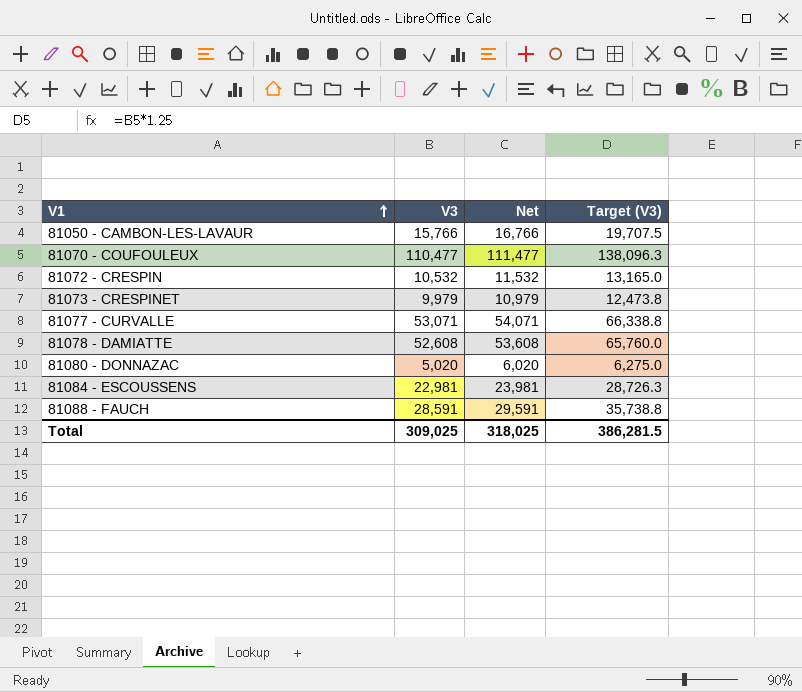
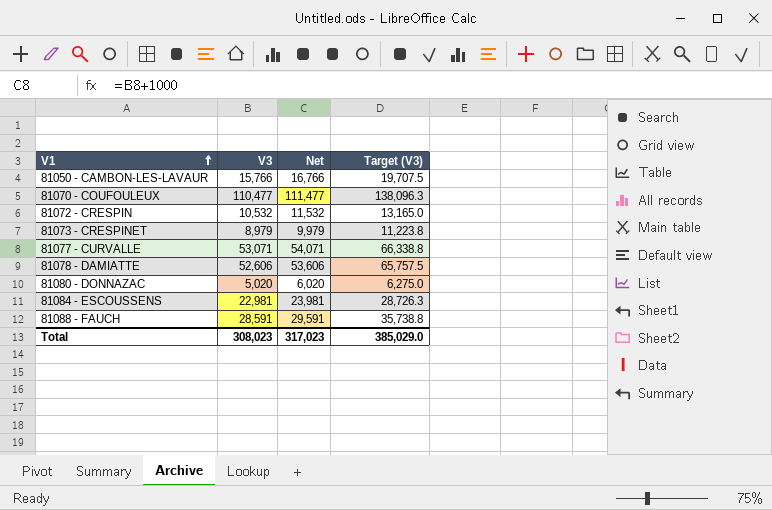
81073 - CRESPINET | V3: 9,979 -> 8,979
81073 - CRESPINET | Net: 10,979 -> 9,979
81073 - CRESPINET | Target (V3): 12,473.8 -> 11,223.8
81078 - DAMIATTE | V3: 52,608 -> 52,606
81078 - DAMIATTE | Net: 53,608 -> 53,606
81078 - DAMIATTE | Target (V3): 65,760.0 -> 65,757.5
Total | V3: 309,025 -> 308,023
Total | Net: 318,025 -> 317,023
Total | Target (V3): 386,281.5 -> 385,029.0

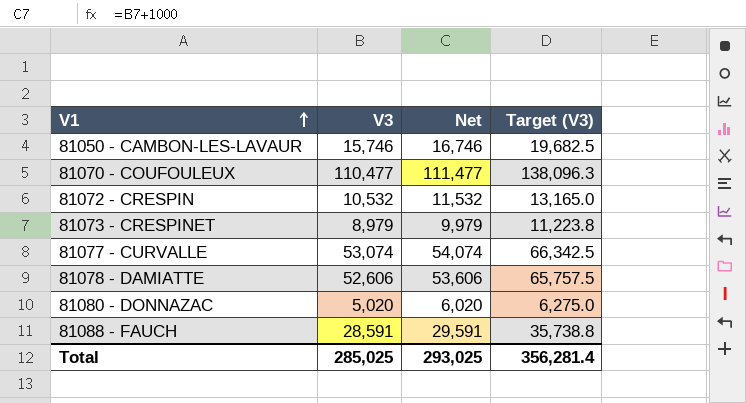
row 81084 - ESCOUSSENS: 22,981 | 23,981 | 28,726.3 -> none
81050 - CAMBON-LES-LAVAUR | V3: 15,766 -> 15,746
81050 - CAMBON-LES-LAVAUR | Net: 16,766 -> 16,746
81050 - CAMBON-LES-LAVAUR | Target (V3): 19,707.5 -> 19,682.5
81077 - CURVALLE | V3: 53,071 -> 53,074
81077 - CURVALLE | Net: 54,071 -> 54,074
81077 - CURVALLE | Target (V3): 66,338.8 -> 66,342.5
Total | V3: 308,023 -> 285,025
Total | Net: 317,023 -> 293,025
Total | Target (V3): 385,029.0 -> 356,281.4

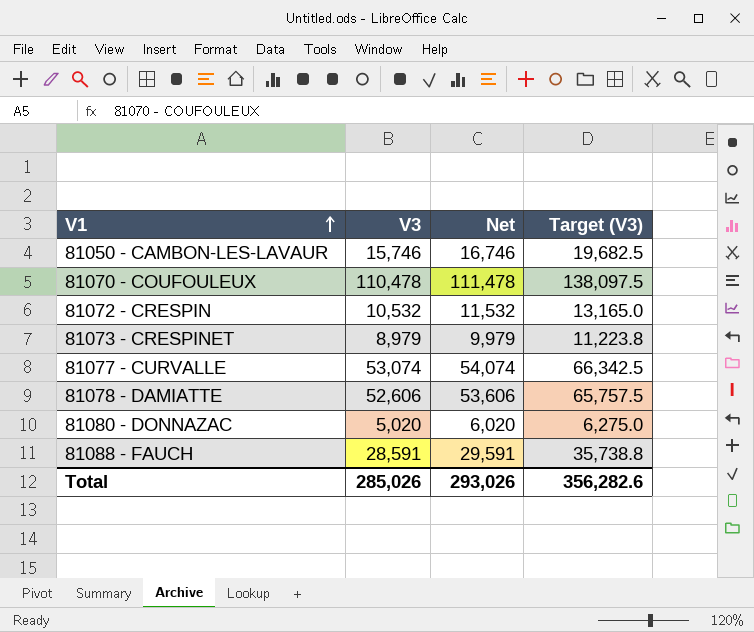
81070 - COUFOULEUX | V3: 110,477 -> 110,478
81070 - COUFOULEUX | Net: 111,477 -> 111,478
81070 - COUFOULEUX | Target (V3): 138,096.3 -> 138,097.5
Total | V3: 285,025 -> 285,026
Total | Net: 293,025 -> 293,026
Total | Target (V3): 356,281.4 -> 356,282.6

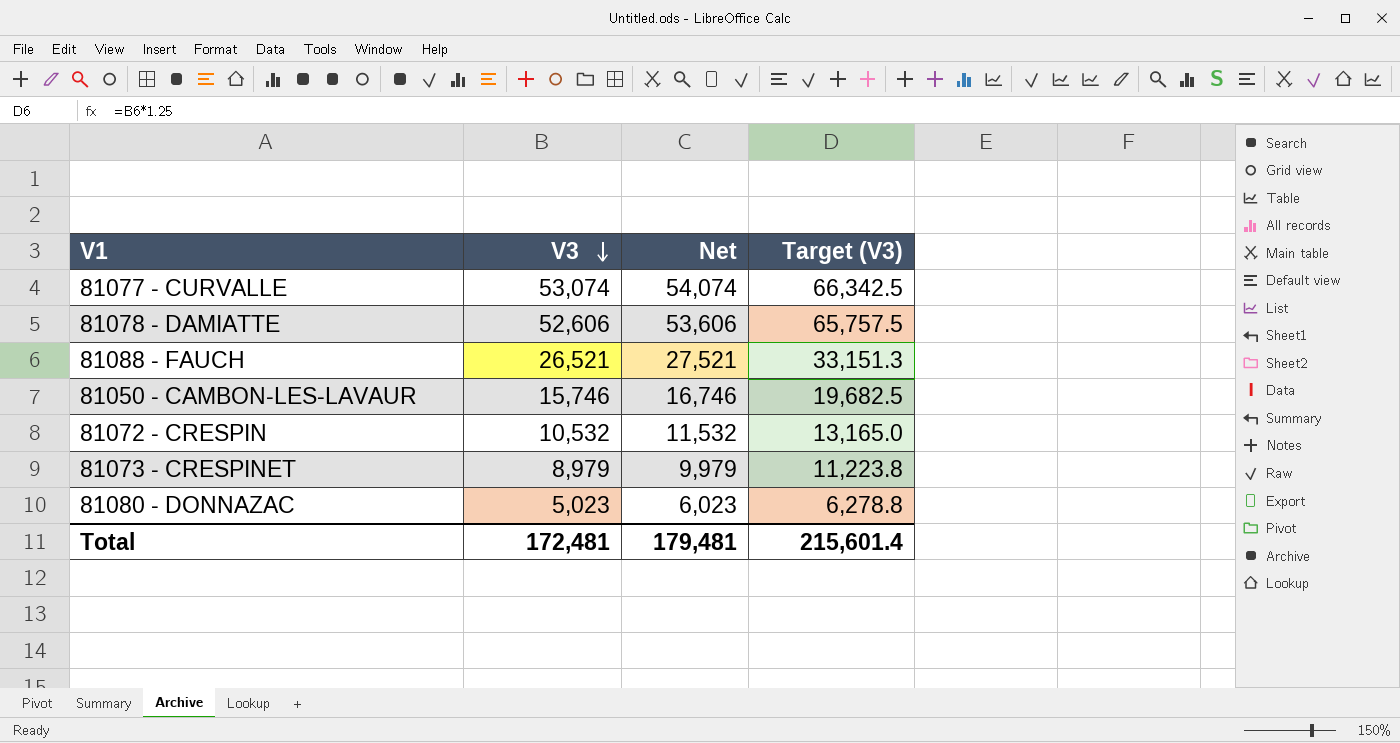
row order: V1 ascending -> V3 descending
row 81070 - COUFOULEUX: 110,478 | 111,478 | 138,097.5 -> none
81088 - FAUCH | V3: 28,591 -> 26,521
81088 - FAUCH | Net: 29,591 -> 27,521
81088 - FAUCH | Target (V3): 35,738.8 -> 33,151.3
81080 - DONNAZAC | V3: 5,020 -> 5,023
81080 - DONNAZAC | Net: 6,020 -> 6,023
81080 - DONNAZAC | Target (V3): 6,275.0 -> 6,278.8
Total | V3: 285,026 -> 172,481
Total | Net: 293,026 -> 179,481
Total | Target (V3): 356,282.6 -> 215,601.4

